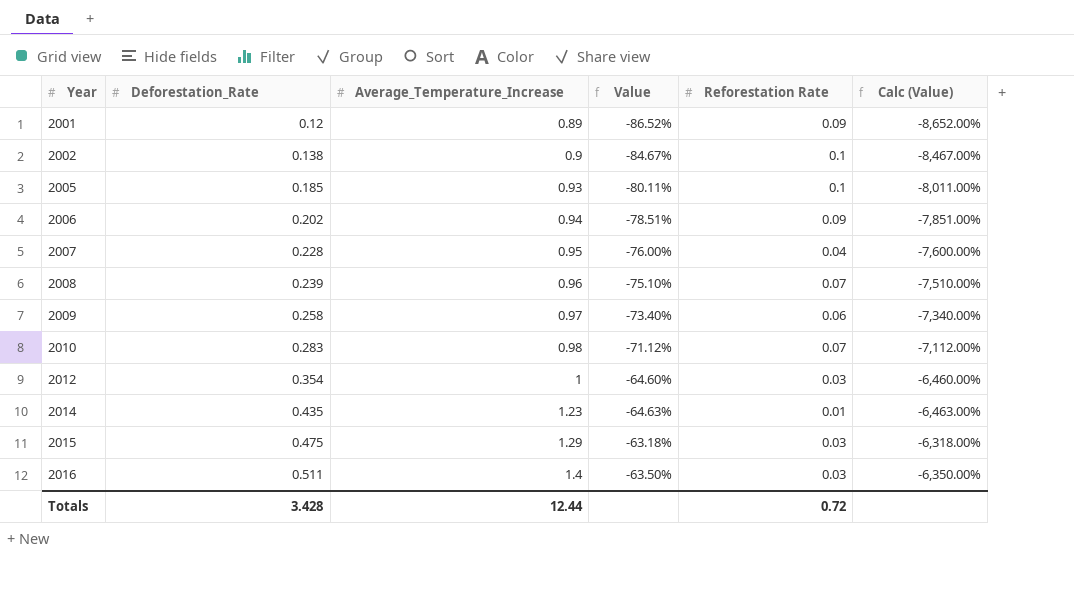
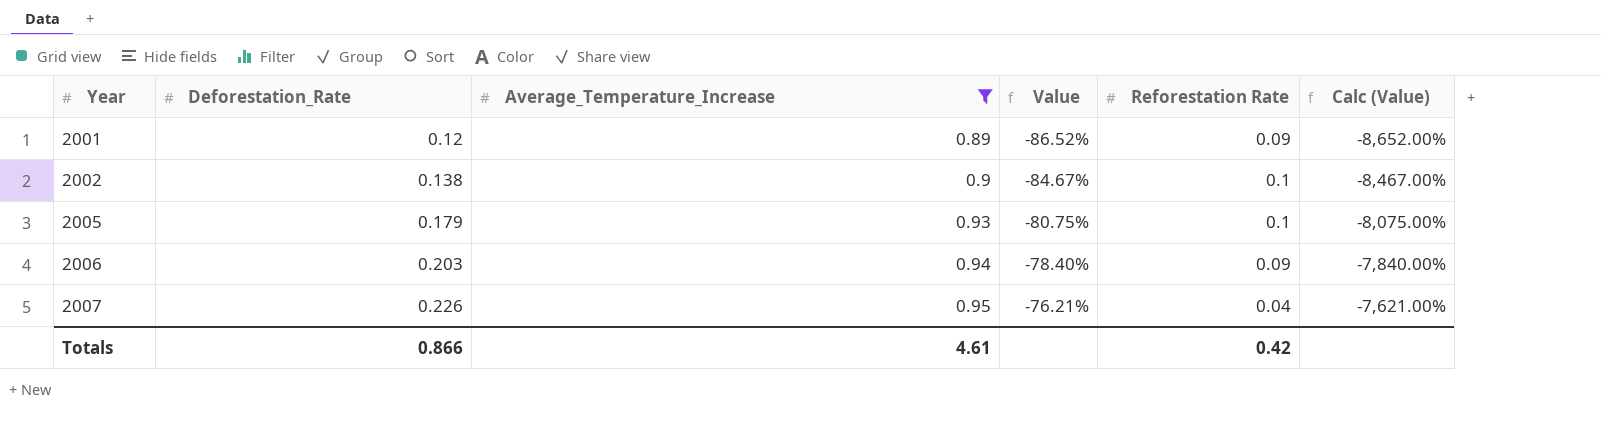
filter: none -> Average_Temperature_Increase <= 0.95
2005 | Deforestation_Rate: 0.185 -> 0.179
2005 | Value: -80.11% -> -80.75%
2005 | Calc (Value): -8,011.00% -> -8,075.00%
2006 | Deforestation_Rate: 0.202 -> 0.203
2006 | Value: -78.51% -> -78.40%
2006 | Calc (Value): -7,851.00% -> -7,840.00%
2007 | Deforestation_Rate: 0.228 -> 0.226
2007 | Value: -76.00% -> -76.21%
2007 | Calc (Value): -7,600.00% -> -7,621.00%
Totals | Deforestation_Rate: 3.428 -> 0.866
Totals | Average_Temperature_Increase: 12.44 -> 4.61
Totals | Reforestation Rate: 0.72 -> 0.42

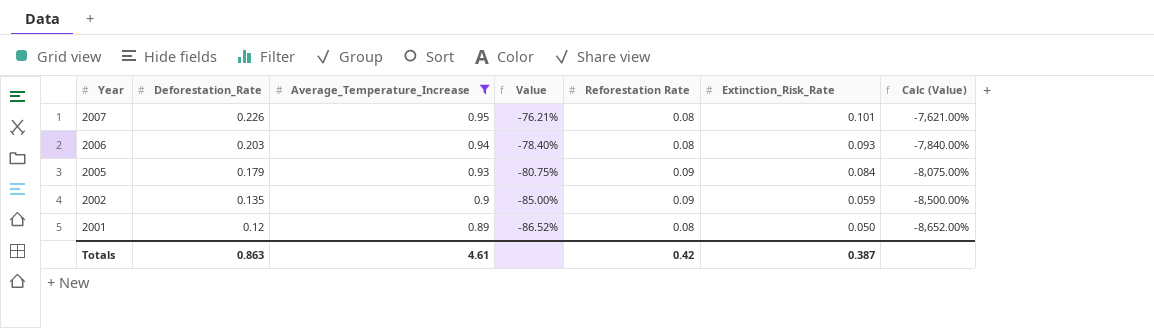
row order: Year ascending -> Year descending
column Extinction_Risk_Rate | position: none -> 6
2007 | Reforestation Rate: 0.04 -> 0.08
2006 | Reforestation Rate: 0.09 -> 0.08
2005 | Reforestation Rate: 0.1 -> 0.09
2002 | Deforestation_Rate: 0.138 -> 0.135
2002 | Value: -84.67% -> -85.00%
2002 | Reforestation Rate: 0.1 -> 0.09
2002 | Calc (Value): -8,467.00% -> -8,500.00%
2001 | Reforestation Rate: 0.09 -> 0.08
Totals | Deforestation_Rate: 0.866 -> 0.863

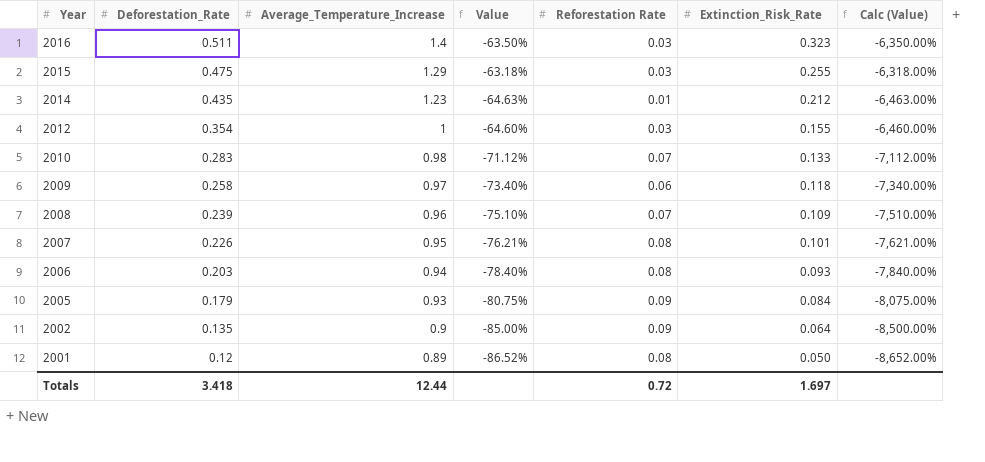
filter: Average_Temperature_Increase <= 0.95 -> none
2002 | Extinction_Risk_Rate: 0.059 -> 0.064
Totals | Deforestation_Rate: 0.863 -> 3.418
Totals | Average_Temperature_Increase: 4.61 -> 12.44
Totals | Reforestation Rate: 0.42 -> 0.72
Totals | Extinction_Risk_Rate: 0.387 -> 1.697

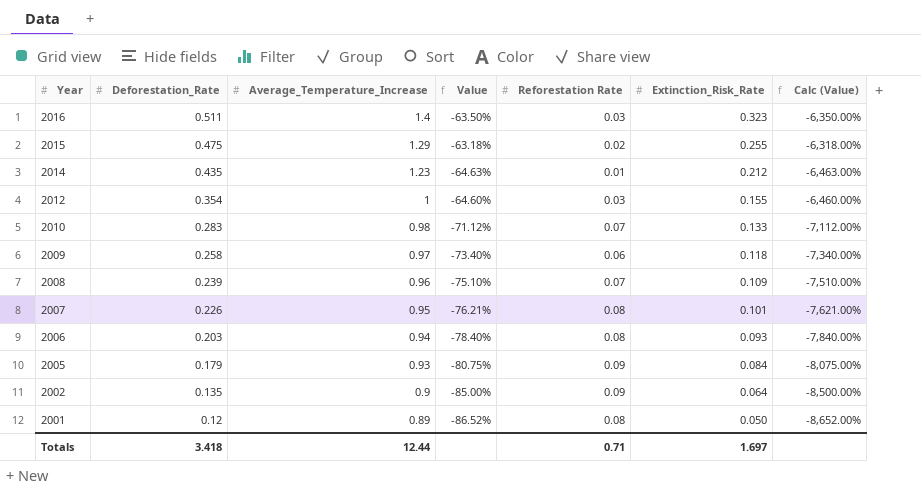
2015 | Reforestation Rate: 0.03 -> 0.02
Totals | Reforestation Rate: 0.72 -> 0.71

